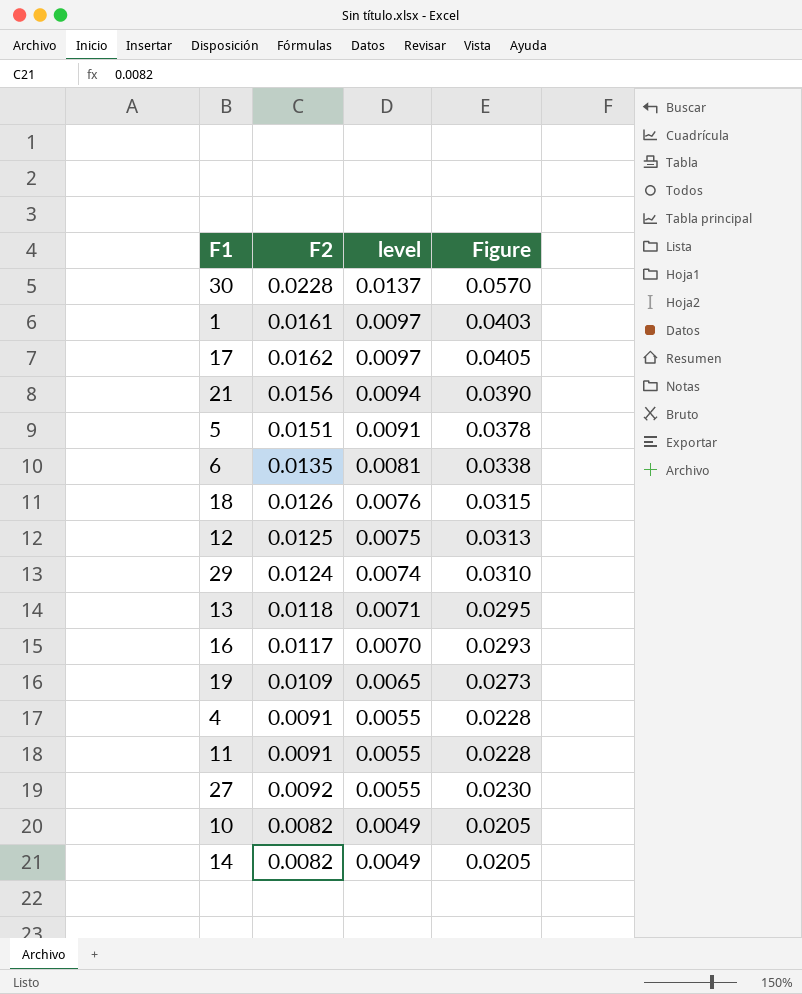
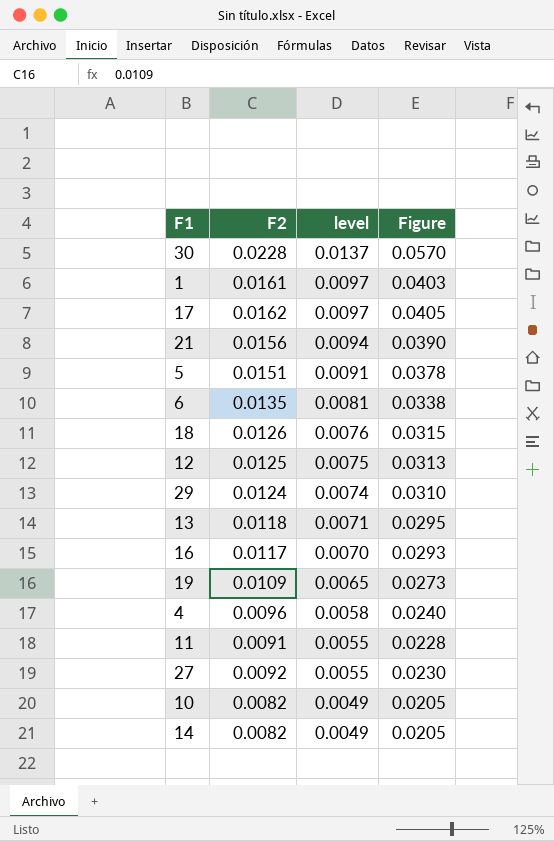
4 | F2: 0.0091 -> 0.0096
4 | level: 0.0055 -> 0.0058
4 | Figure: 0.0228 -> 0.0240

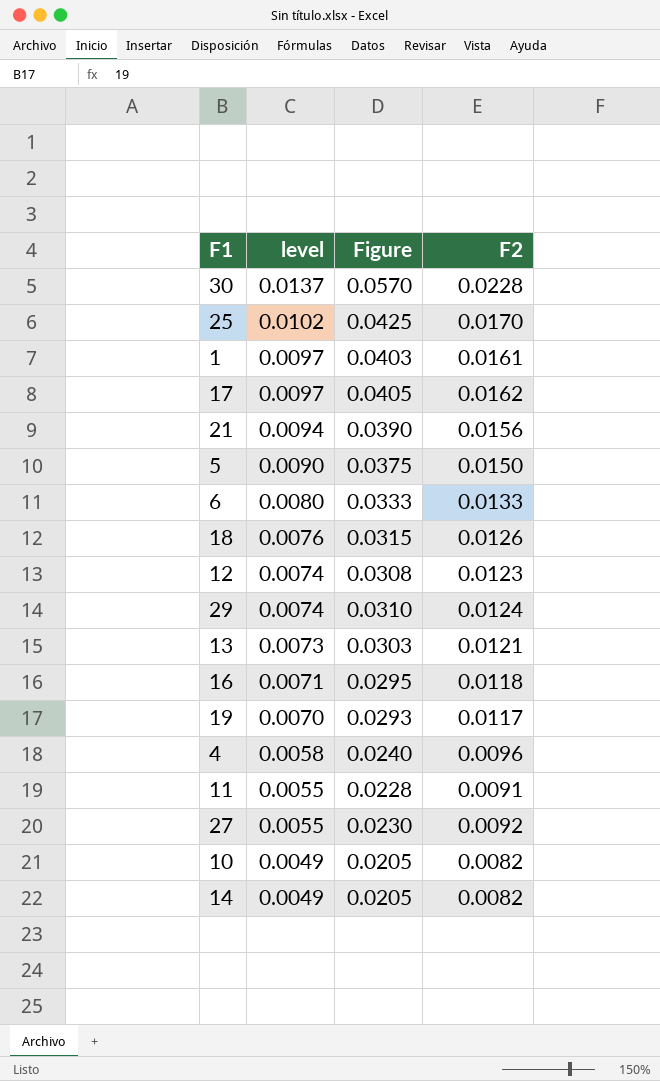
column F2 | position: 2 -> 4
row 25: none -> 0.0102 | 0.0425 | 0.0170
5 | level: 0.0091 -> 0.0090
5 | Figure: 0.0378 -> 0.0375
5 | F2: 0.0151 -> 0.0150
6 | level: 0.0081 -> 0.0080
6 | Figure: 0.0338 -> 0.0333
6 | F2: 0.0135 -> 0.0133
12 | level: 0.0075 -> 0.0074
12 | Figure: 0.0313 -> 0.0308
12 | F2: 0.0125 -> 0.0123
13 | level: 0.0071 -> 0.0073
13 | Figure: 0.0295 -> 0.0303
13 | F2: 0.0118 -> 0.0121
16 | level: 0.0070 -> 0.0071
16 | Figure: 0.0293 -> 0.0295
16 | F2: 0.0117 -> 0.0118
19 | level: 0.0065 -> 0.0070
19 | Figure: 0.0273 -> 0.0293
19 | F2: 0.0109 -> 0.0117

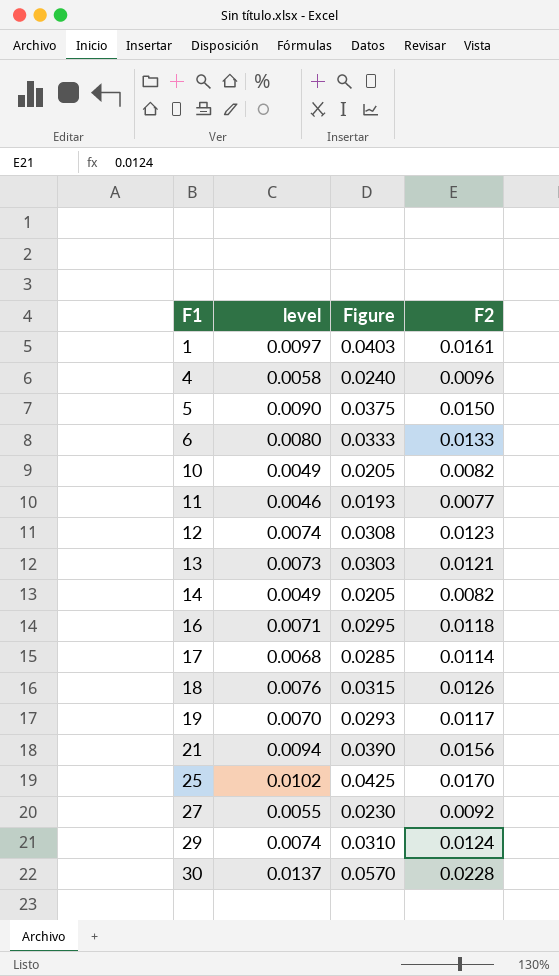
row order: level descending -> F1 ascending
11 | level: 0.0055 -> 0.0046
11 | Figure: 0.0228 -> 0.0193
11 | F2: 0.0091 -> 0.0077
17 | level: 0.0097 -> 0.0068
17 | Figure: 0.0405 -> 0.0285
17 | F2: 0.0162 -> 0.0114

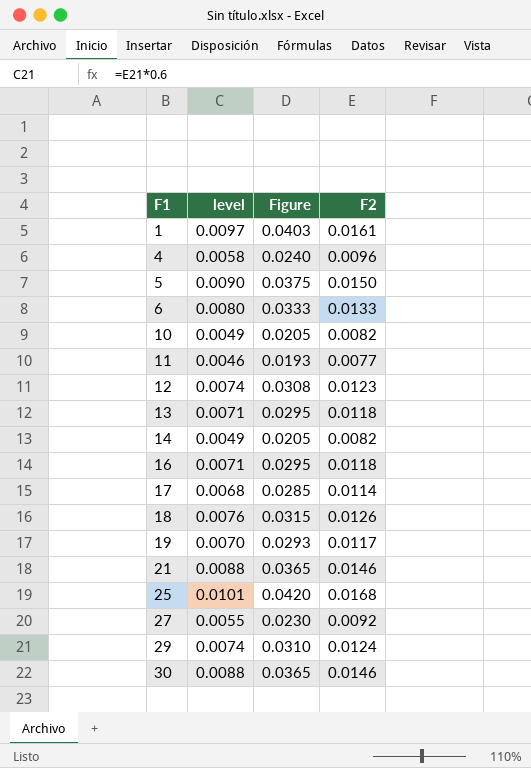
13 | level: 0.0073 -> 0.0071
13 | Figure: 0.0303 -> 0.0295
13 | F2: 0.0121 -> 0.0118
21 | level: 0.0094 -> 0.0088
21 | Figure: 0.0390 -> 0.0365
21 | F2: 0.0156 -> 0.0146
25 | level: 0.0102 -> 0.0101
25 | Figure: 0.0425 -> 0.0420
25 | F2: 0.0170 -> 0.0168
30 | level: 0.0137 -> 0.0088
30 | Figure: 0.0570 -> 0.0365
30 | F2: 0.0228 -> 0.0146

